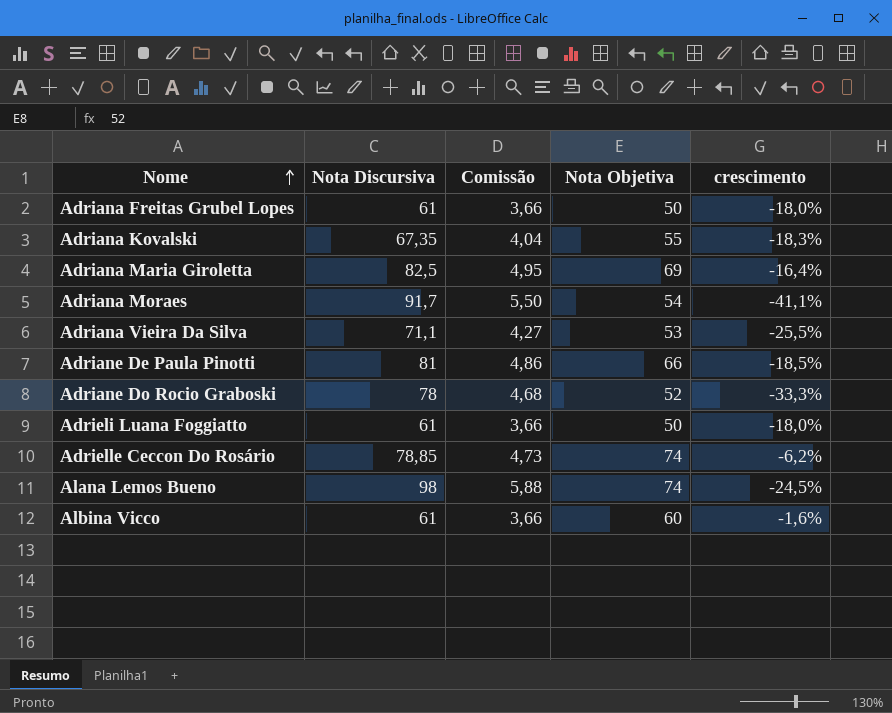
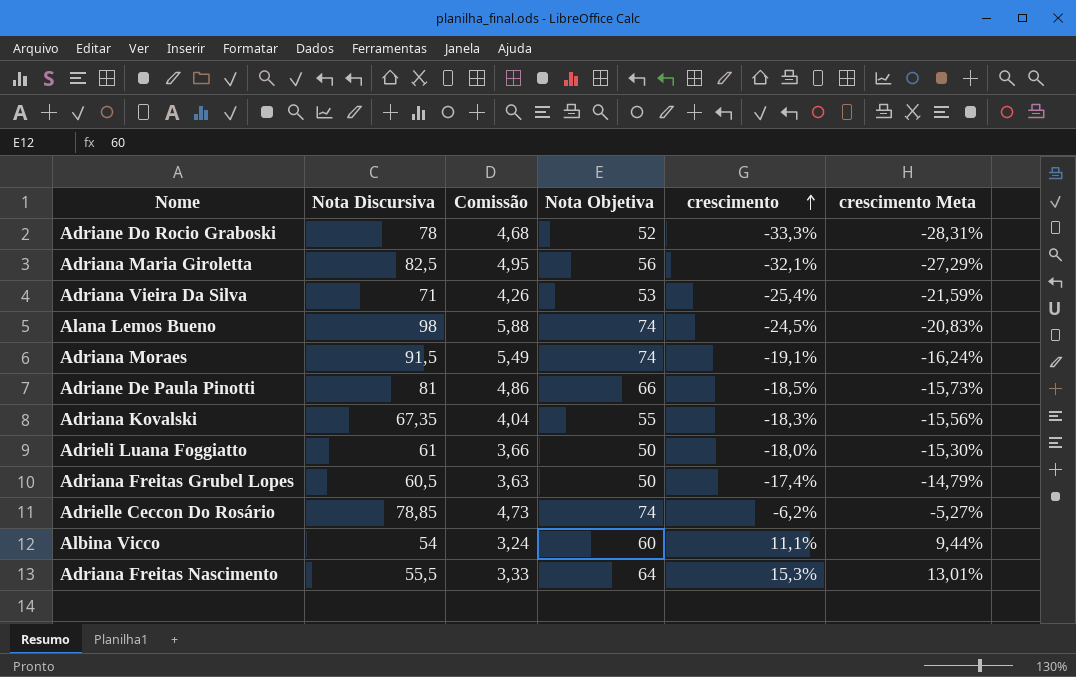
row order: Nome ascending -> crescimento ascending
column crescimento Meta | formula: none -> [crescimento] * 0,85
Adriana Maria Giroletta | Nota Objetiva: 69 -> 56
Adriana Maria Giroletta | crescimento: -16,4% -> -32,1%
Adriana Vieira Da Silva | Nota Discursiva: 71,1 -> 71
Adriana Vieira Da Silva | Comissão: 4,27 -> 4,26
Adriana Vieira Da Silva | crescimento: -25,5% -> -25,4%
Adriana Moraes | Nota Discursiva: 91,7 -> 91,5
Adriana Moraes | Comissão: 5,50 -> 5,49
Adriana Moraes | Nota Objetiva: 54 -> 74
Adriana Moraes | crescimento: -41,1% -> -19,1%
Adriana Freitas Grubel Lopes | Nota Discursiva: 61 -> 60,5
Adriana Freitas Grubel Lopes | Comissão: 3,66 -> 3,63
Adriana Freitas Grubel Lopes | crescimento: -18,0% -> -17,4%
Albina Vicco | Nota Discursiva: 61 -> 54
Albina Vicco | Comissão: 3,66 -> 3,24
Albina Vicco | crescimento: -1,6% -> 11,1%
row Adriana Freitas Nascimento: none -> 55,5 | 3,33 | 64 | 15,3% | 13,01%

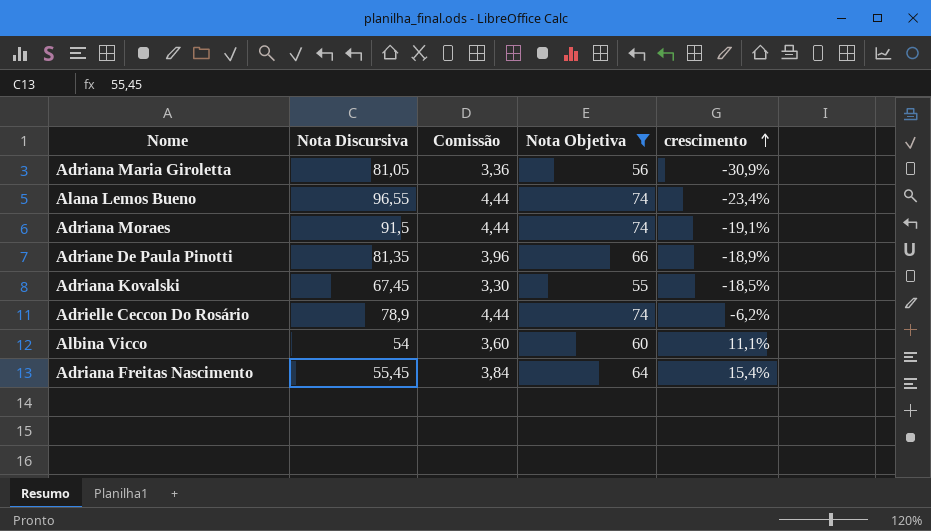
filter: none -> Nota Objetiva >= 55
column crescimento Meta | formula: [crescimento] * 0,85 -> none
column Comissão | formula: [Nota Discursiva] * 0,06 -> [Nota Objetiva] * 0,06
Adriana Maria Giroletta | Nota Discursiva: 82,5 -> 81,05
Adriana Maria Giroletta | crescimento: -32,1% -> -30,9%
Alana Lemos Bueno | Nota Discursiva: 98 -> 96,55
Alana Lemos Bueno | crescimento: -24,5% -> -23,4%
Adriane De Paula Pinotti | Nota Discursiva: 81 -> 81,35
Adriane De Paula Pinotti | crescimento: -18,5% -> -18,9%
Adriana Kovalski | Nota Discursiva: 67,35 -> 67,45
Adriana Kovalski | crescimento: -18,3% -> -18,5%
Adrielle Ceccon Do Rosário | Nota Discursiva: 78,85 -> 78,9
Adriana Freitas Nascimento | Nota Discursiva: 55,5 -> 55,45
Adriana Freitas Nascimento | crescimento: 15,3% -> 15,4%

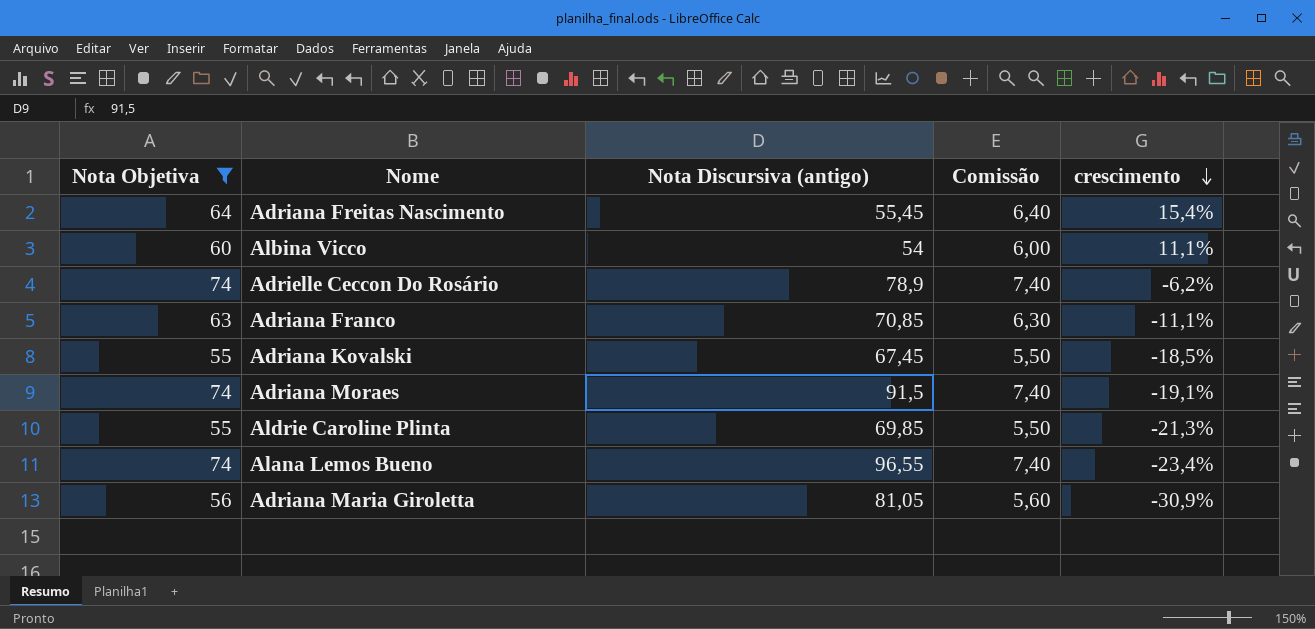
row order: crescimento ascending -> crescimento descending
column Nota Objetiva | position: 4 -> 1
column name: Nota Discursiva -> Nota Discursiva (antigo)
column Comissão | formula: [Nota Objetiva] * 0,06 -> [Nota Objetiva] * 0,1
row Adriane De Paula Pinotti: 81,35 | 3,96 | 66 | -18,9% -> none
row Adriana Franco: none -> 63 | 70,85 | 6,30 | -11,1%
row Aldrie Caroline Plinta: none -> 55 | 69,85 | 5,50 | -21,3%

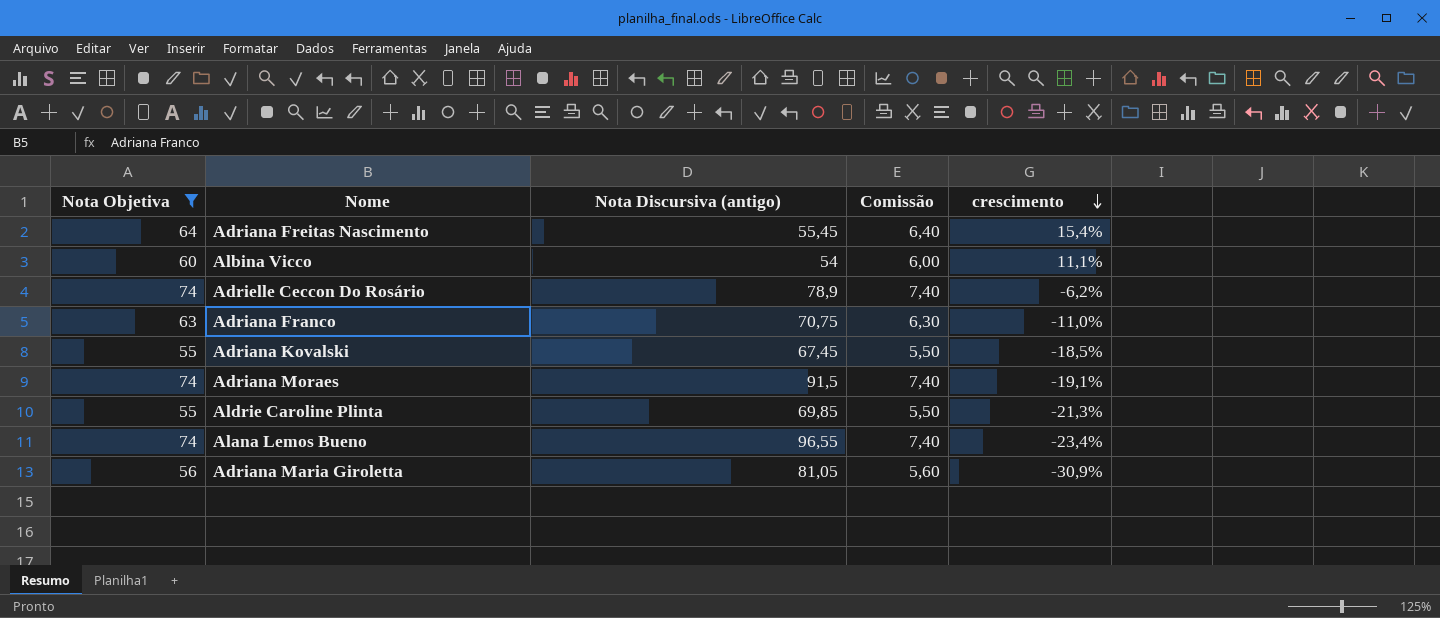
Adriana Franco | Nota Discursiva (antigo): 70,85 -> 70,75
Adriana Franco | crescimento: -11,1% -> -11,0%

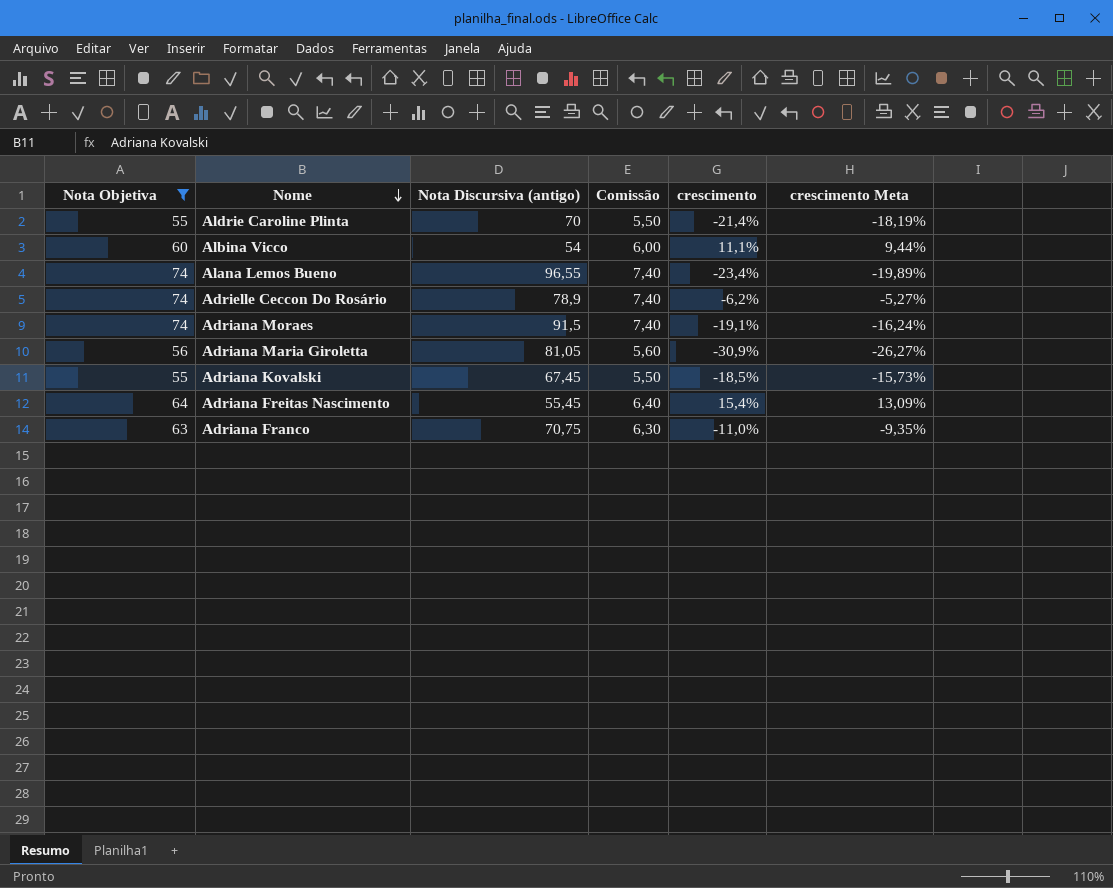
row order: crescimento descending -> Nome descending
column crescimento Meta | formula: none -> [crescimento] * 0,85
Aldrie Caroline Plinta | Nota Discursiva (antigo): 69,85 -> 70
Aldrie Caroline Plinta | crescimento: -21,3% -> -21,4%

